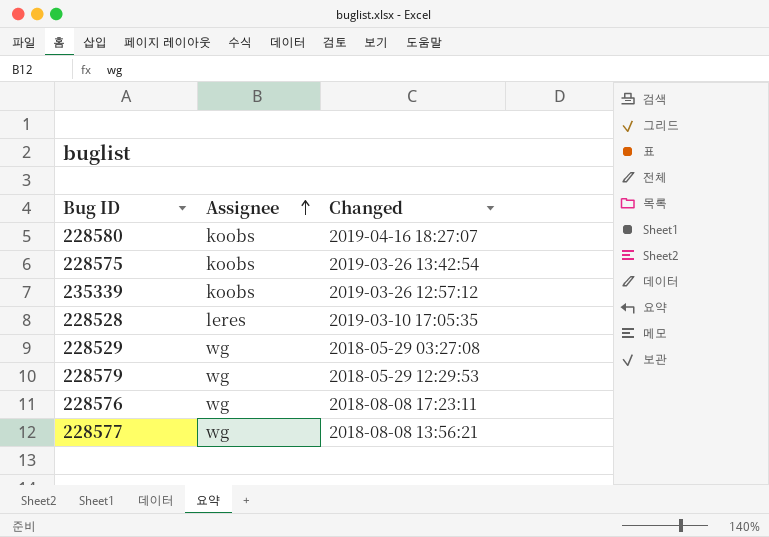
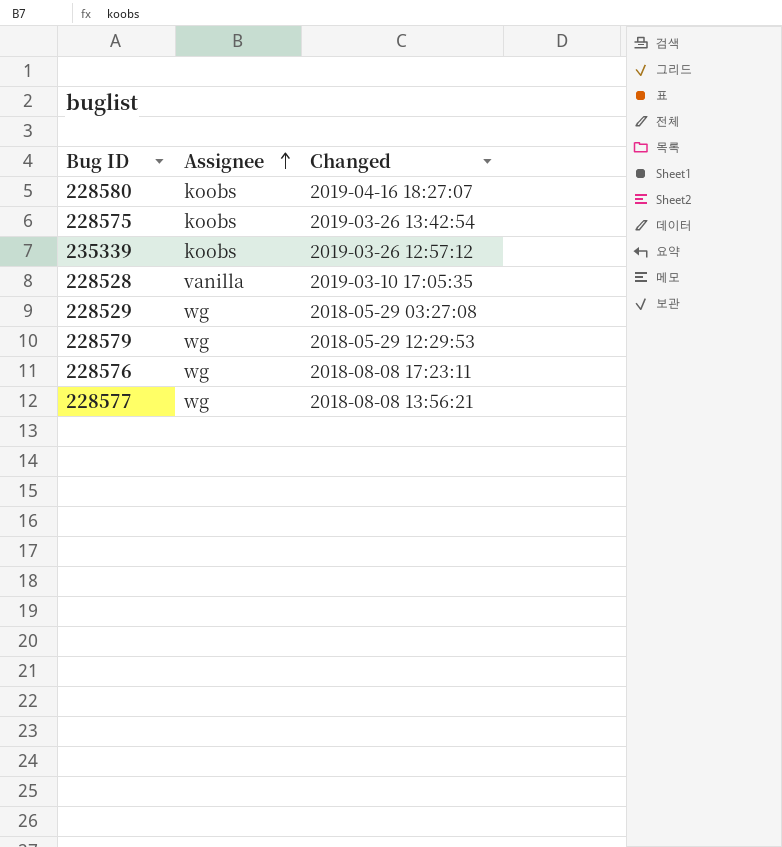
228528 | Assignee: leres -> vanilla

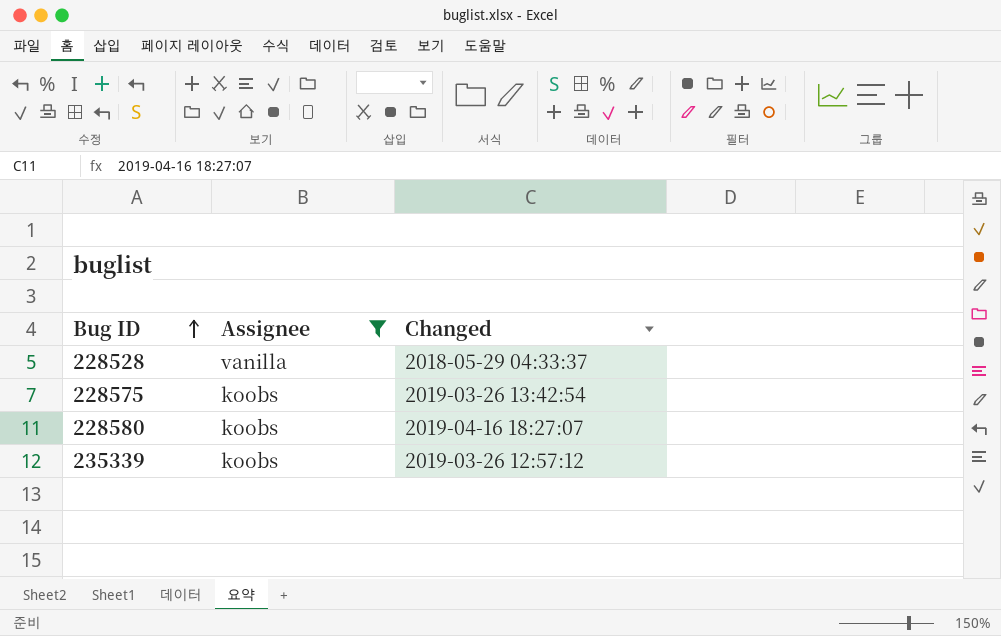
filter: none -> Assignee != wg
row order: Assignee ascending -> Bug ID ascending
228528 | Changed: 2019-03-10 17:05:35 -> 2018-05-29 04:33:37

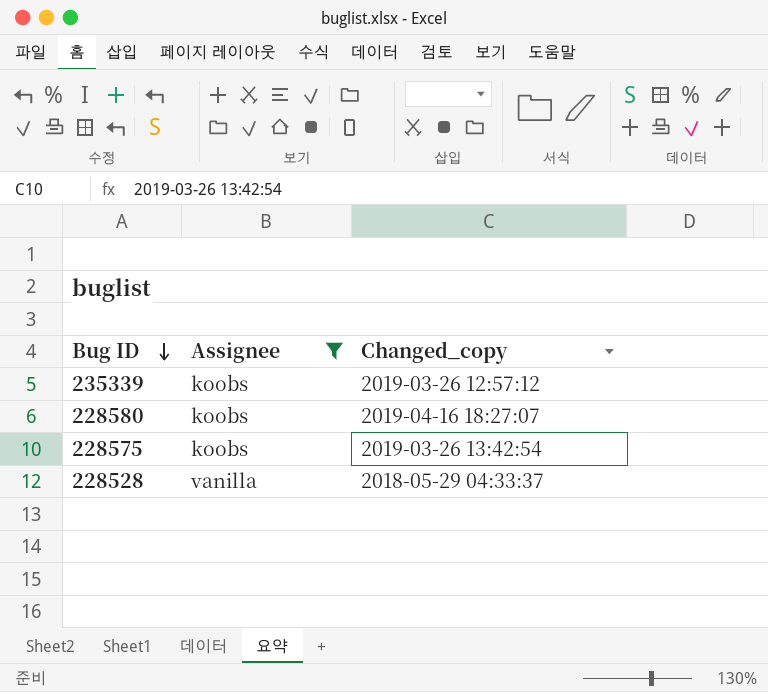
row order: Bug ID ascending -> Bug ID descending
column name: Changed -> Changed_copy

